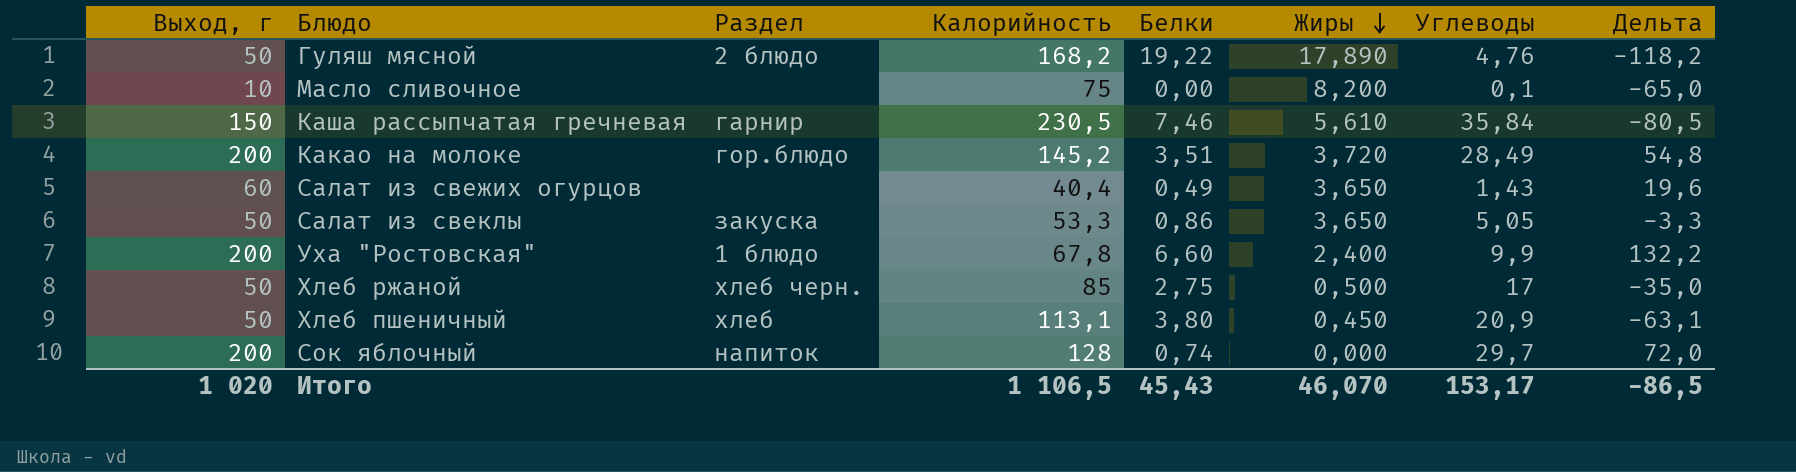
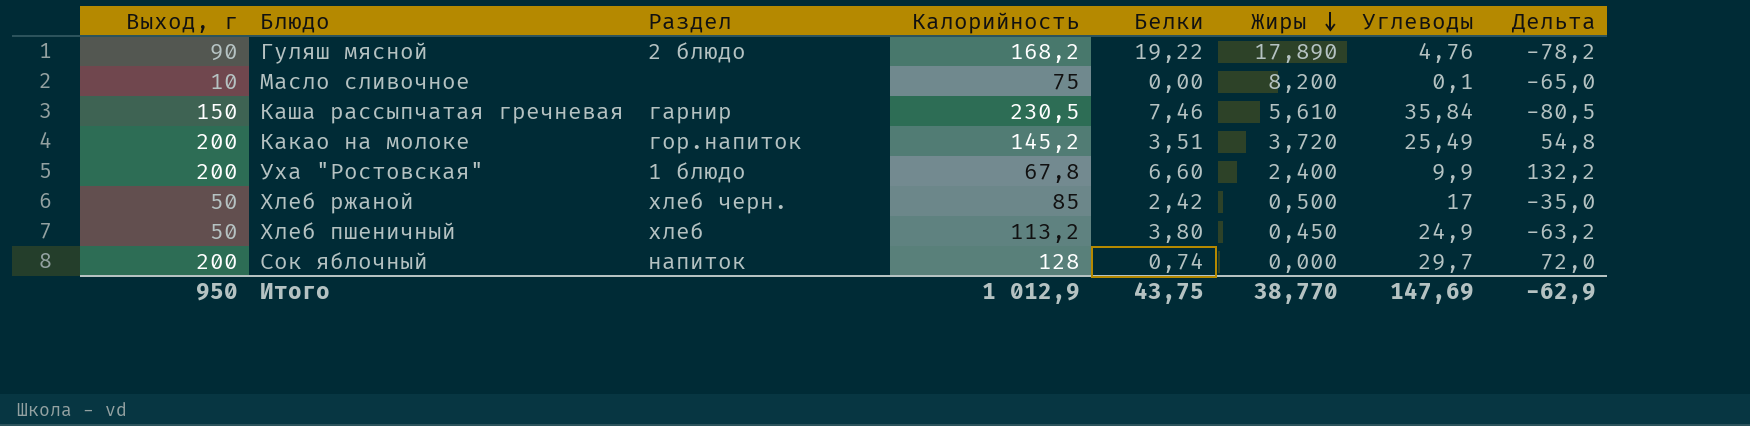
row Салат из свежих огурцов: 60 | none | 40,4 | 0,49 | 3,650 | 1,43 | 19,6 -> none
row Салат из свеклы: 50 | закуска | 53,3 | 0,86 | 3,650 | 5,05 | -3,3 -> none
Гуляш мясной | Выход, г: 50 -> 90
Гуляш мясной | Дельта: -118,2 -> -78,2
Какао на молоке | Раздел: гор.блюдо -> гор.напиток
Какао на молоке | Углеводы: 28,49 -> 25,49
Хлеб ржаной | Белки: 2,75 -> 2,42
Хлеб пшеничный | Калорийность: 113,1 -> 113,2
Хлеб пшеничный | Углеводы: 20,9 -> 24,9
Хлеб пшеничный | Дельта: -63,1 -> -63,2
Итого | Выход, г: 1 020 -> 950
Итого | Калорийность: 1 106,5 -> 1 012,9
Итого | Белки: 45,43 -> 43,75
Итого | Жиры: 46,070 -> 38,770
Итого | Углеводы: 153,17 -> 147,69
Итого | Дельта: -86,5 -> -62,9

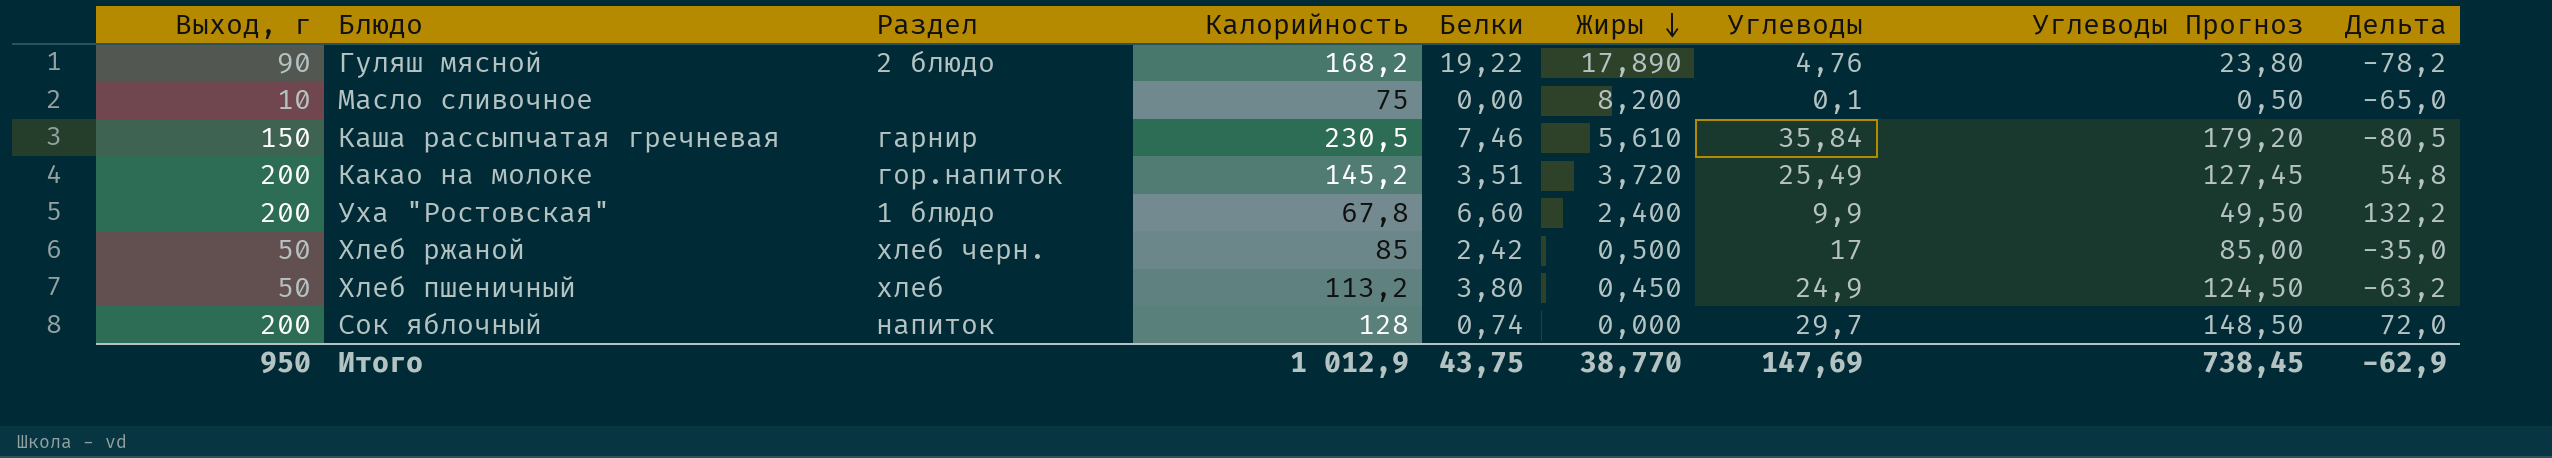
column Углеводы Прогноз | formula: none -> [Углеводы] * 5

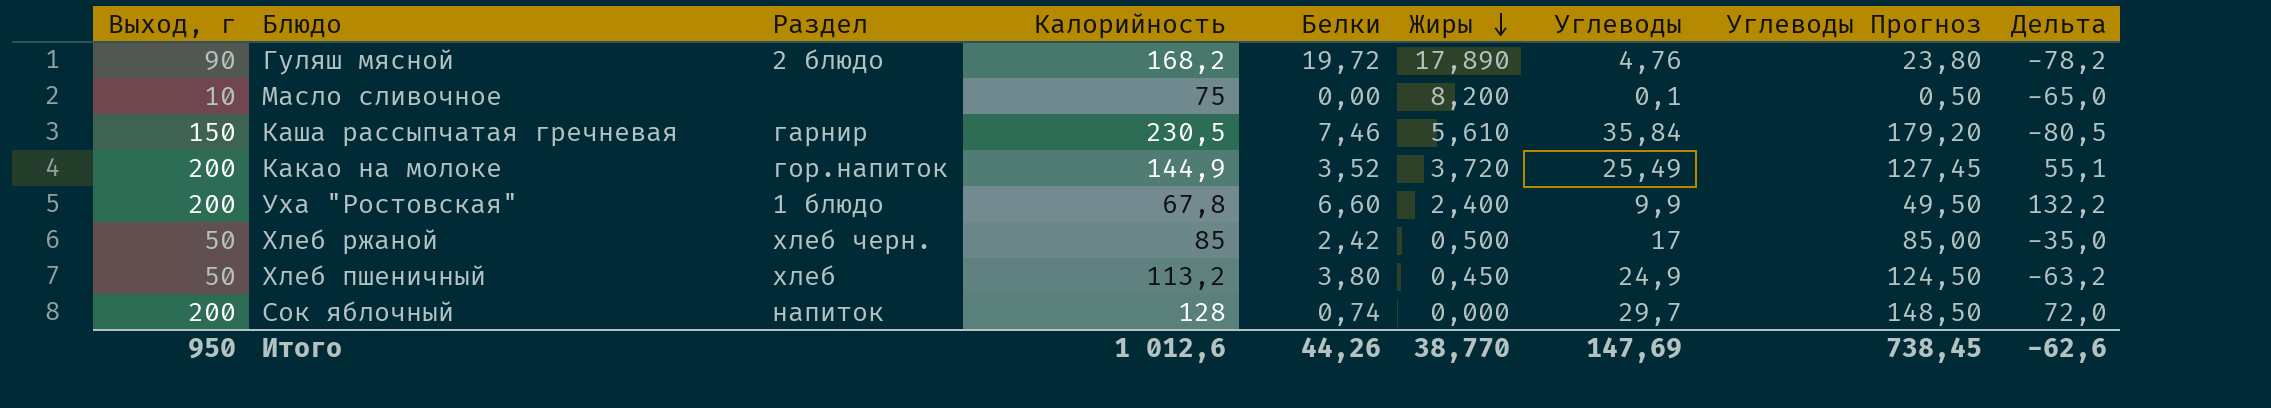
Гуляш мясной | Белки: 19,22 -> 19,72
Какао на молоке | Калорийность: 145,2 -> 144,9
Какао на молоке | Белки: 3,51 -> 3,52
Какао на молоке | Дельта: 54,8 -> 55,1
Итого | Калорийность: 1 012,9 -> 1 012,6
Итого | Белки: 43,75 -> 44,26
Итого | Дельта: -62,9 -> -62,6

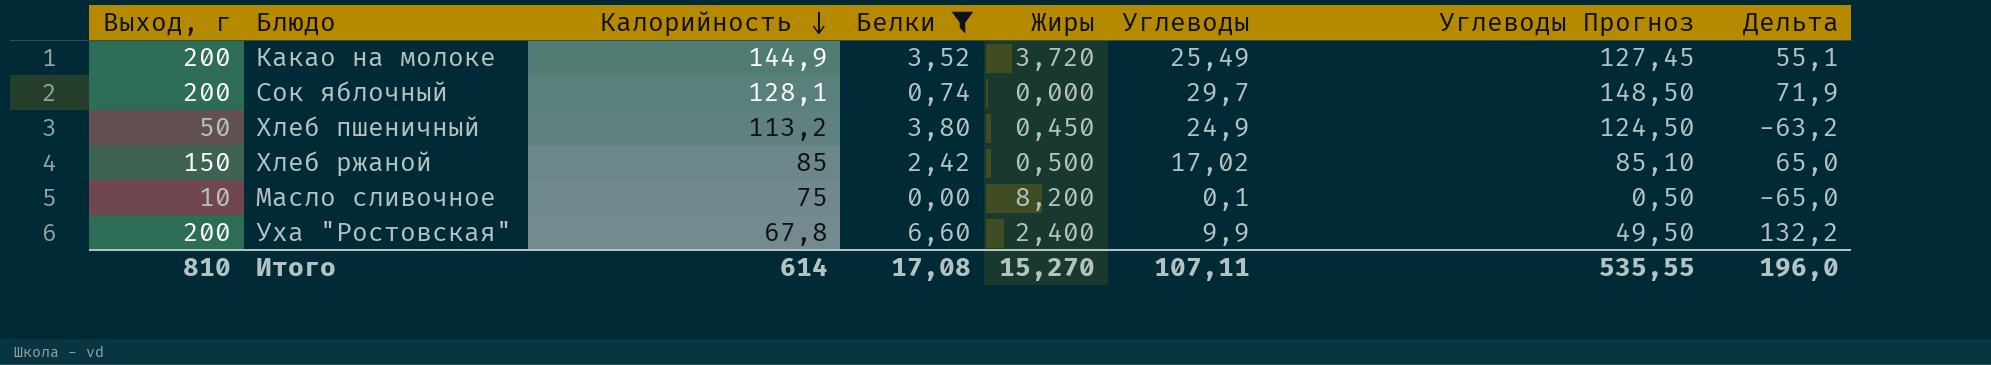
filter: none -> Белки <= 6,60
row order: Жиры descending -> Калорийность descending
column Раздел | position: 3 -> none
Сок яблочный | Калорийность: 128 -> 128,1
Сок яблочный | Дельта: 72,0 -> 71,9
Хлеб ржаной | Выход, г: 50 -> 150
Хлеб ржаной | Углеводы: 17 -> 17,02
Хлеб ржаной | Углеводы Прогноз: 85,00 -> 85,10
Хлеб ржаной | Дельта: -35,0 -> 65,0
Итого | Выход, г: 950 -> 810
Итого | Калорийность: 1 012,6 -> 614
Итого | Белки: 44,26 -> 17,08
Итого | Жиры: 38,770 -> 15,270
Итого | Углеводы: 147,69 -> 107,11
Итого | Углеводы Прогноз: 738,45 -> 535,55
Итого | Дельта: -62,6 -> 196,0

